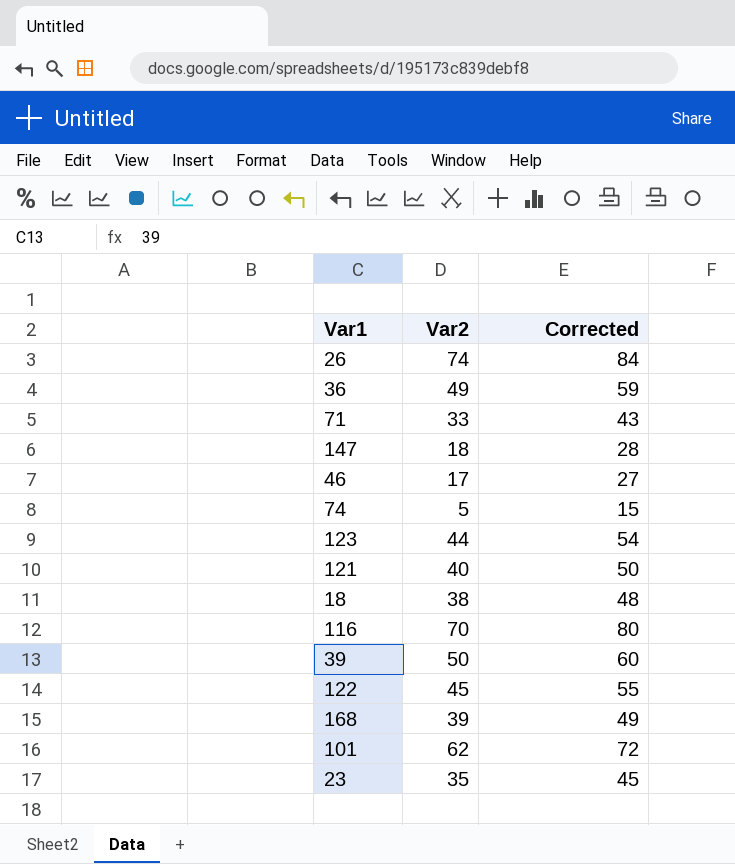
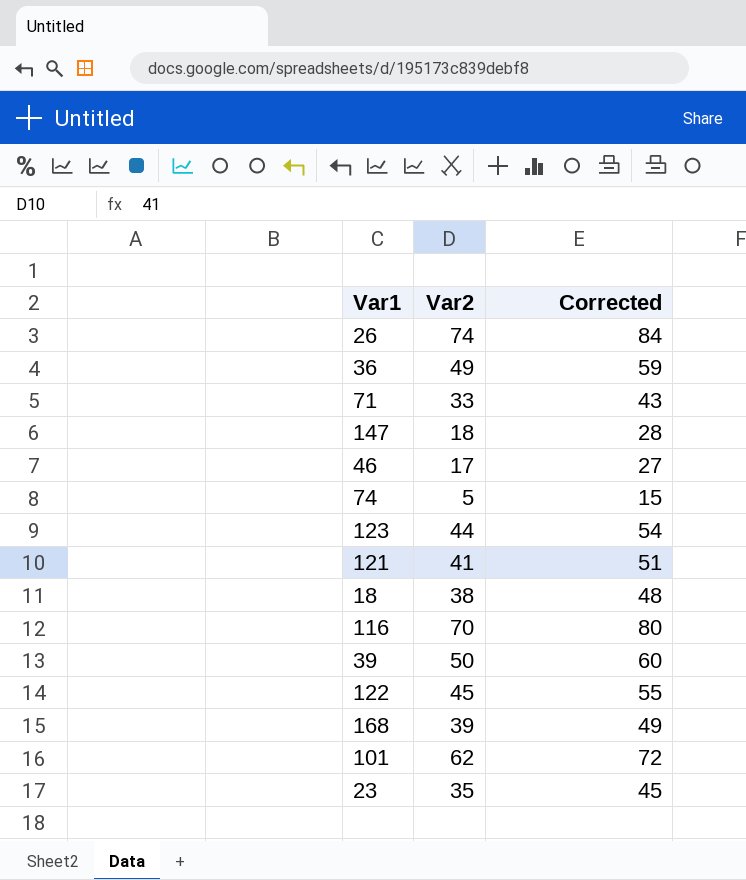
121 | Var2: 40 -> 41
121 | Corrected: 50 -> 51

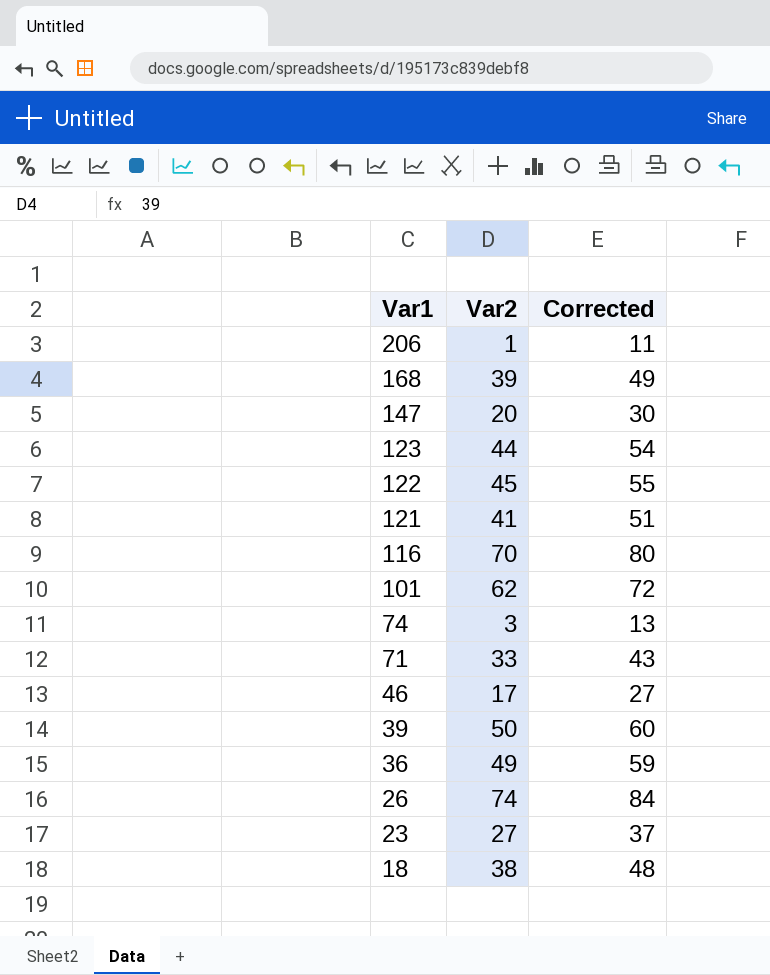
row order: none -> Var1 descending
row 206: none -> 1 | 11
147 | Var2: 18 -> 20
147 | Corrected: 28 -> 30
74 | Var2: 5 -> 3
74 | Corrected: 15 -> 13
23 | Var2: 35 -> 27
23 | Corrected: 45 -> 37

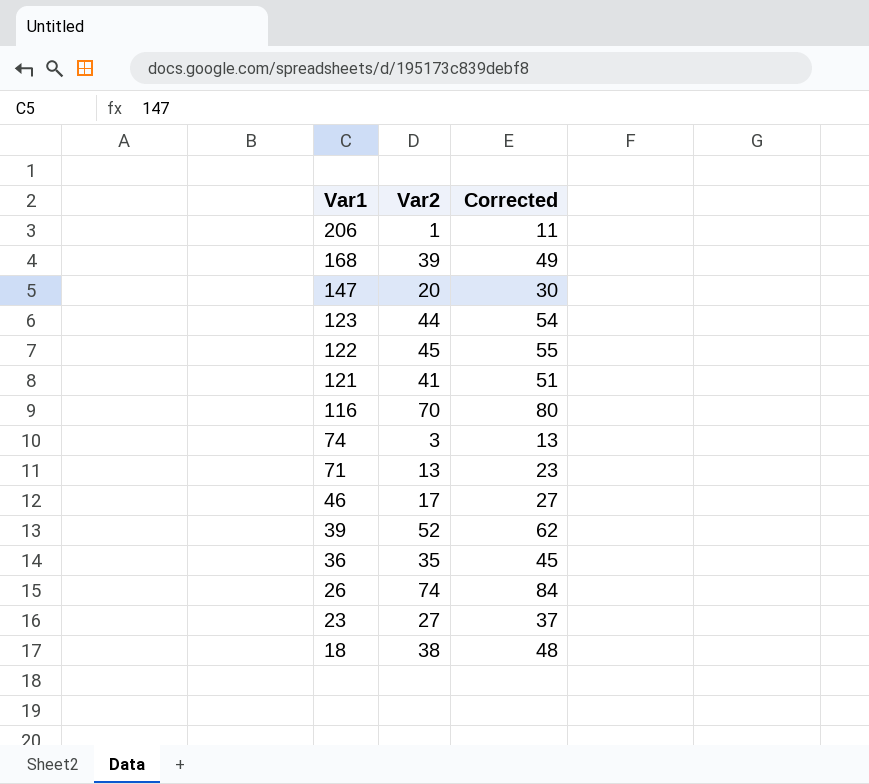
row 101: 62 | 72 -> none
71 | Var2: 33 -> 13
71 | Corrected: 43 -> 23
39 | Var2: 50 -> 52
39 | Corrected: 60 -> 62
36 | Var2: 49 -> 35
36 | Corrected: 59 -> 45

